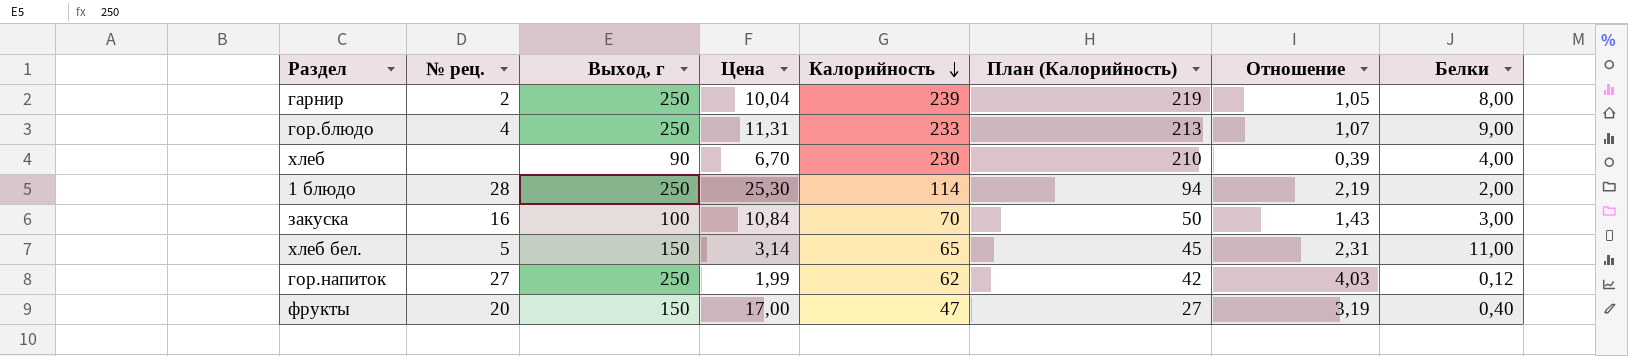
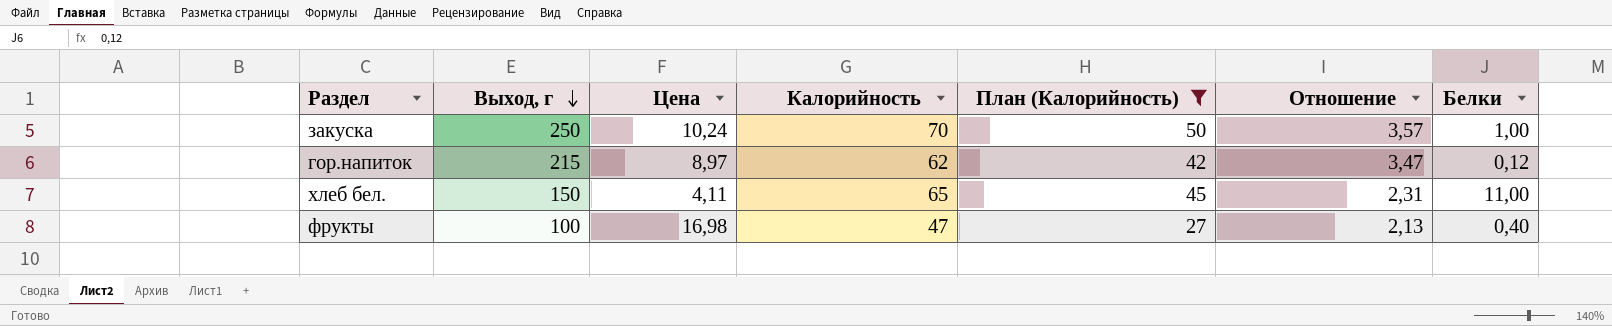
filter: none -> План (Калорийность) <= 50
row order: Калорийность descending -> Выход, г descending
column № рец. | position: 2 -> none
закуска | Выход, г: 100 -> 250
закуска | Цена: 10,84 -> 10,24
закуска | Отношение: 1,43 -> 3,57
закуска | Белки: 3,00 -> 1,00
гор.напиток | Выход, г: 250 -> 215
гор.напиток | Цена: 1,99 -> 8,97
гор.напиток | Отношение: 4,03 -> 3,47
хлеб бел. | Цена: 3,14 -> 4,11
фрукты | Выход, г: 150 -> 100
фрукты | Цена: 17,00 -> 16,98
фрукты | Отношение: 3,19 -> 2,13

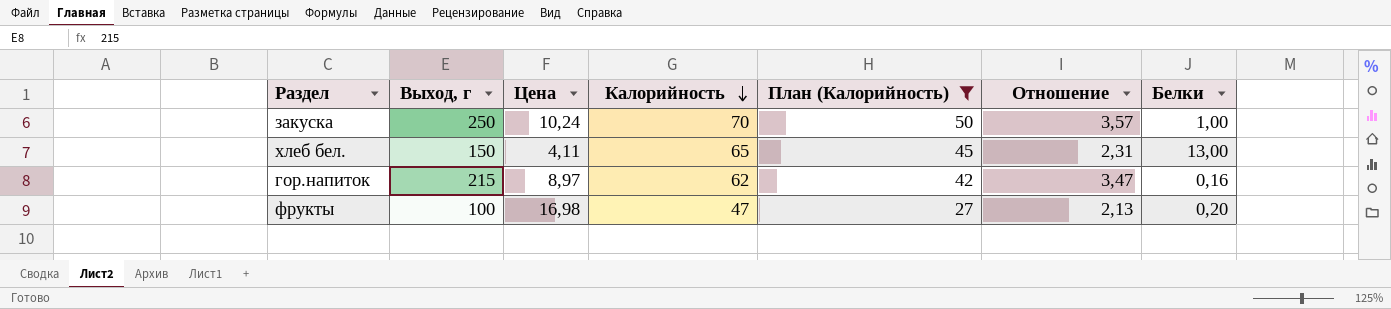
row order: Выход, г descending -> Калорийность descending
хлеб бел. | Белки: 11,00 -> 13,00
гор.напиток | Белки: 0,12 -> 0,16
фрукты | Белки: 0,40 -> 0,20

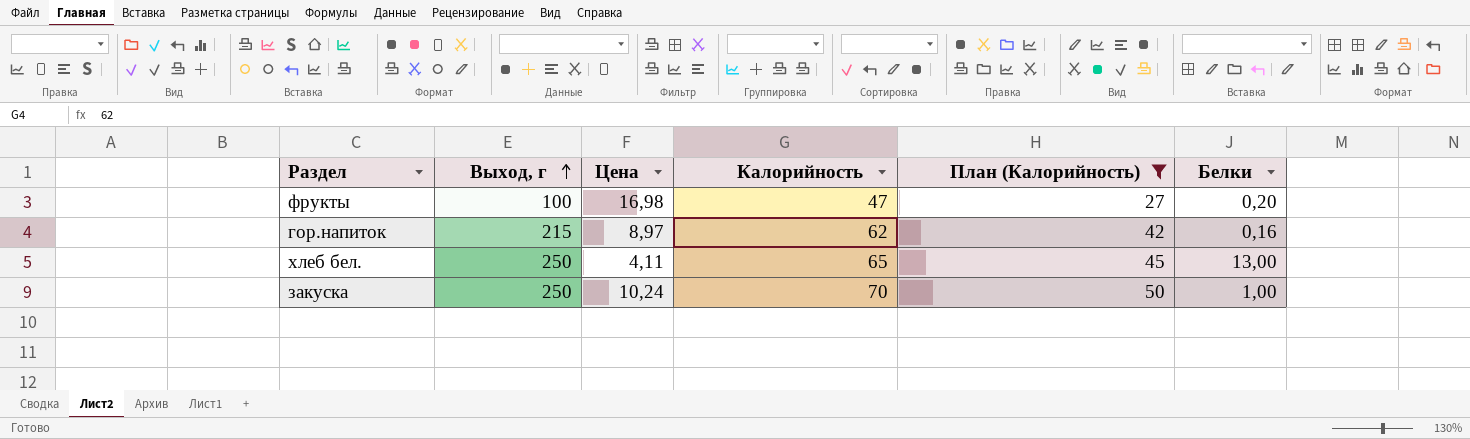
row order: Калорийность descending -> Выход, г ascending
column Отношение | formula: [Выход, г] / [Калорийность] -> none
хлеб бел. | Выход, г: 150 -> 250

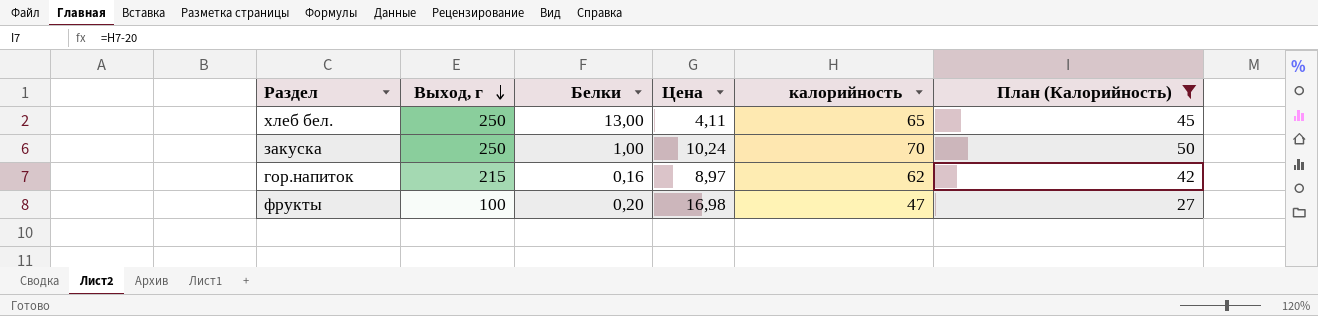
row order: Выход, г ascending -> Выход, г descending
column Белки | position: 6 -> 3
column name: Калорийность -> калорийность

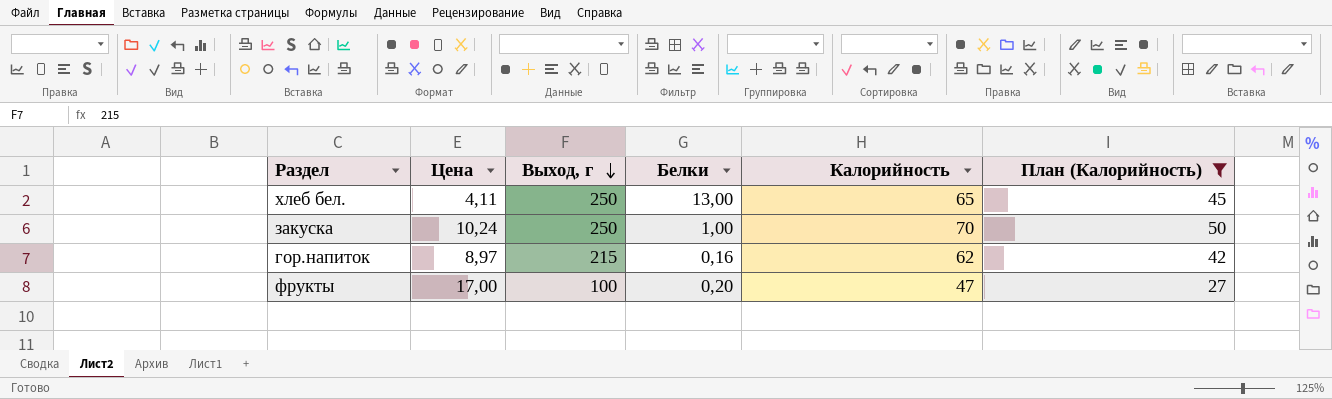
column Цена | position: 4 -> 2
column name: калорийность -> Калорийность
фрукты | Цена: 16,98 -> 17,00

